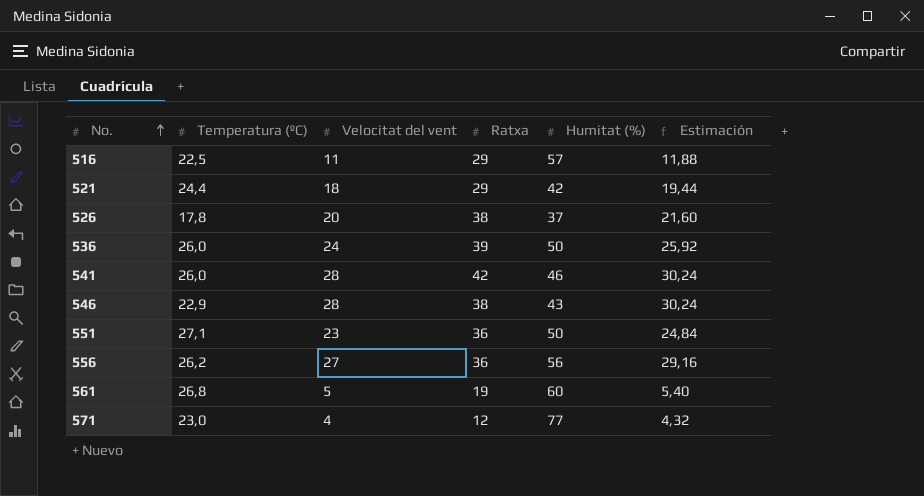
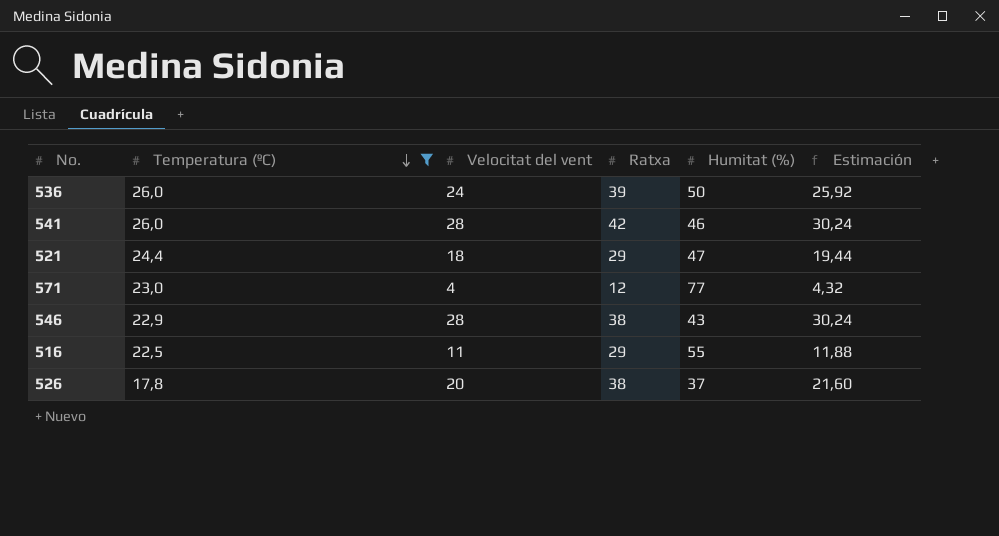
filter: none -> Temperatura (ºC) <= 26,0
row order: No. ascending -> Temperatura (ºC) descending
521 | Humitat (%): 42 -> 47
516 | Humitat (%): 57 -> 55

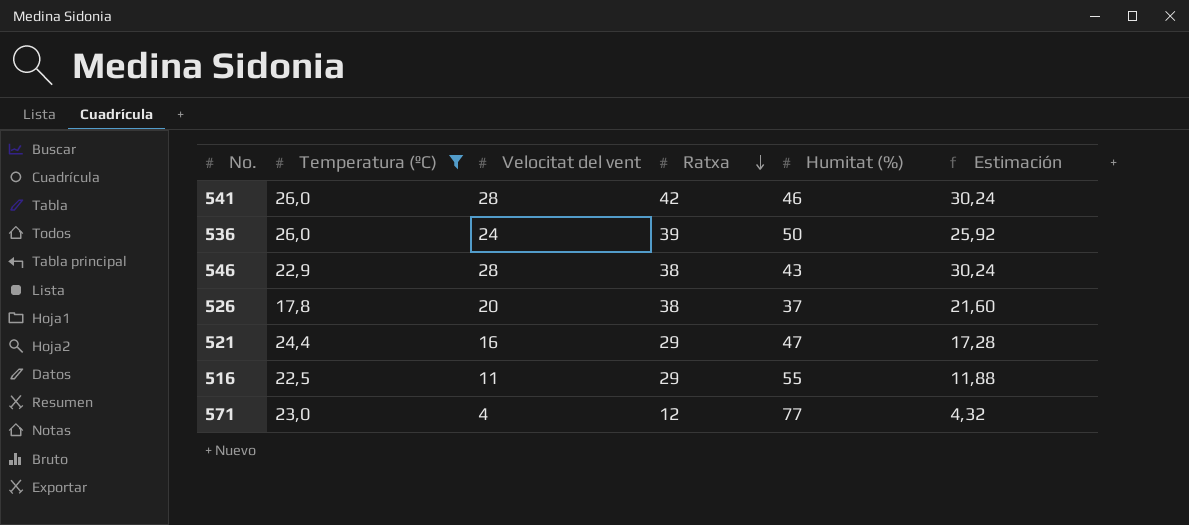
row order: Temperatura (ºC) descending -> Ratxa descending
521 | Velocitat del vent: 18 -> 16
521 | Estimación: 19,44 -> 17,28

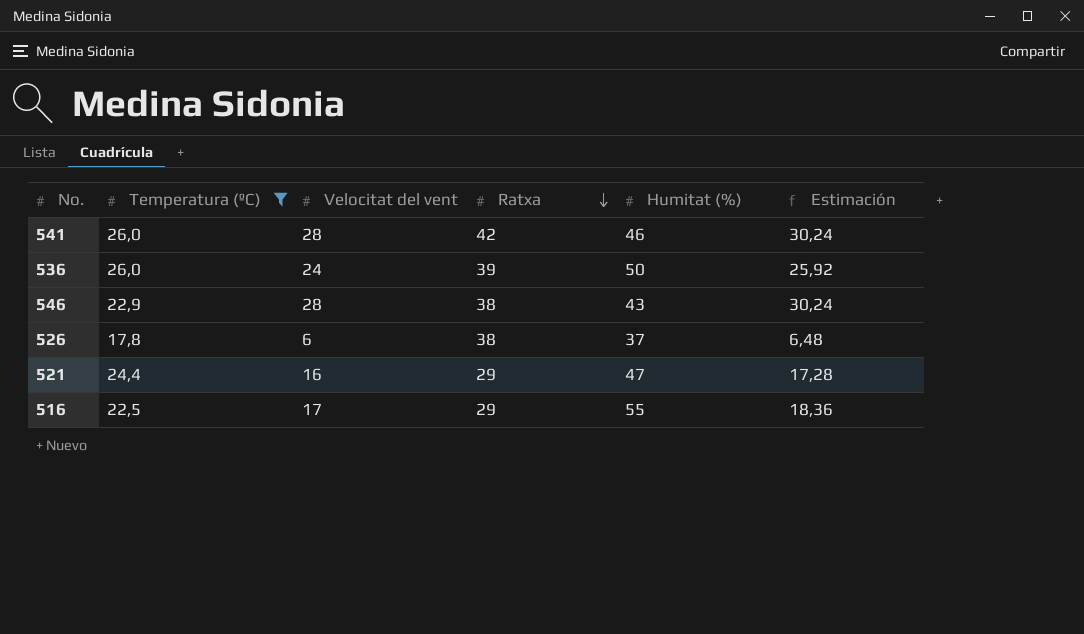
row 571: 23,0 | 4 | 12 | 77 | 4,32 -> none
526 | Velocitat del vent: 20 -> 6
526 | Estimación: 21,60 -> 6,48
516 | Velocitat del vent: 11 -> 17
516 | Estimación: 11,88 -> 18,36

